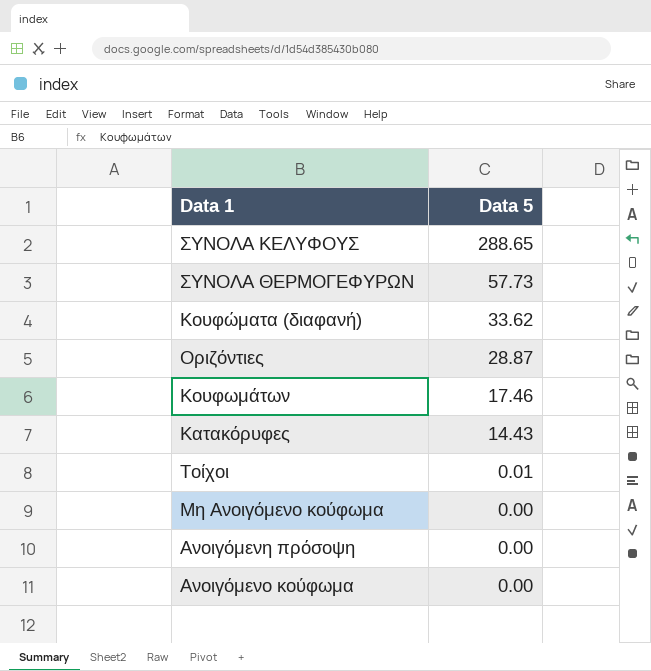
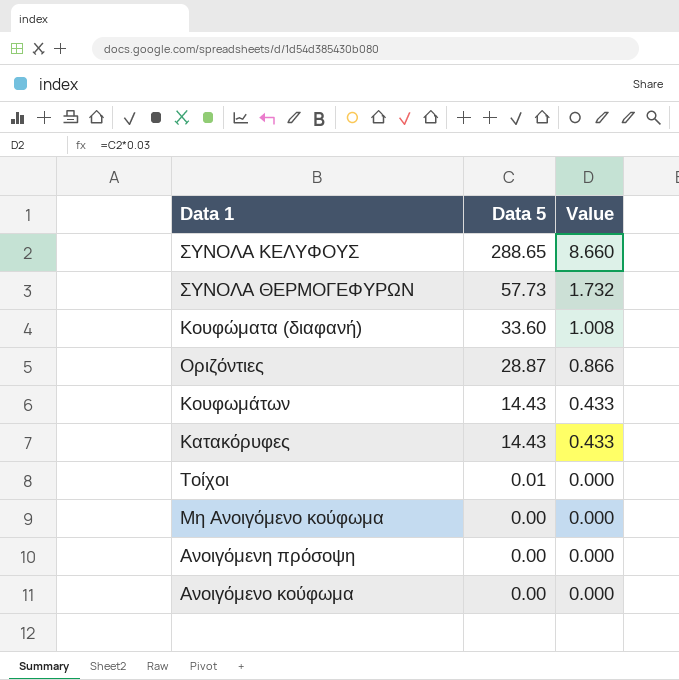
column Value | formula: none -> [Data 5] * 0.03
Κουφώματα (διαφανή) | Data 5: 33.62 -> 33.60
Κουφωμάτων | Data 5: 17.46 -> 14.43

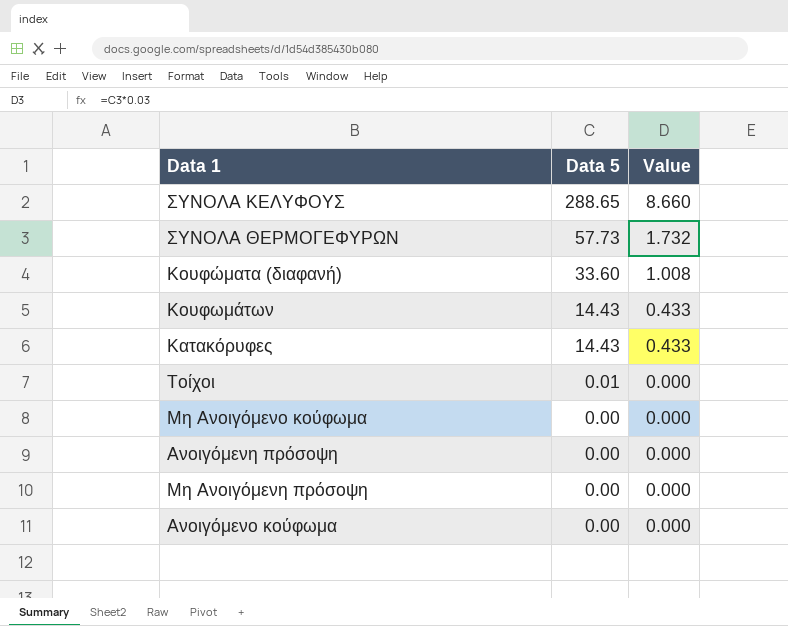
row Οριζόντιες: 28.87 | 0.866 -> none
row Μη Ανοιγόμενη πρόσοψη: none -> 0.00 | 0.000

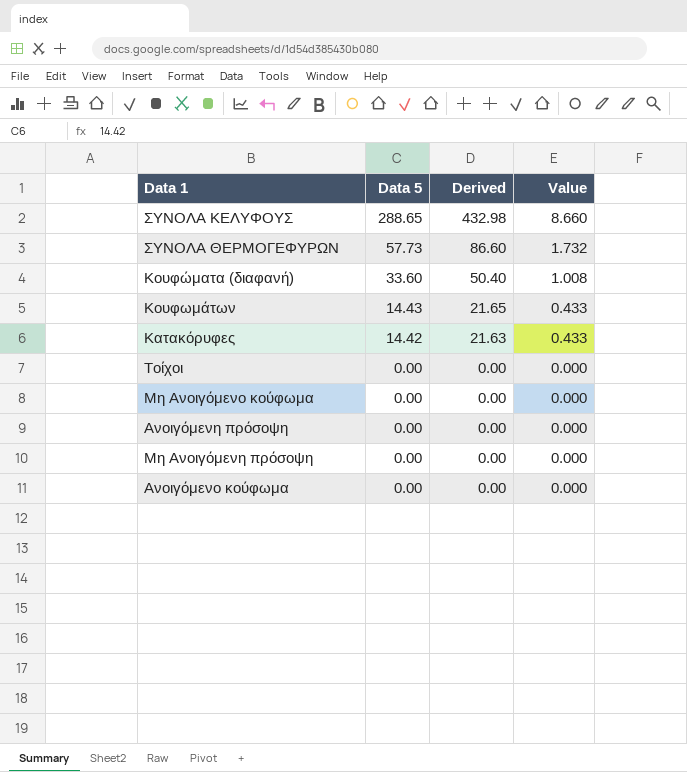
column Derived | formula: none -> [Data 5] * 1.5
Κατακόρυφες | Data 5: 14.43 -> 14.42
Τοίχοι | Data 5: 0.01 -> 0.00

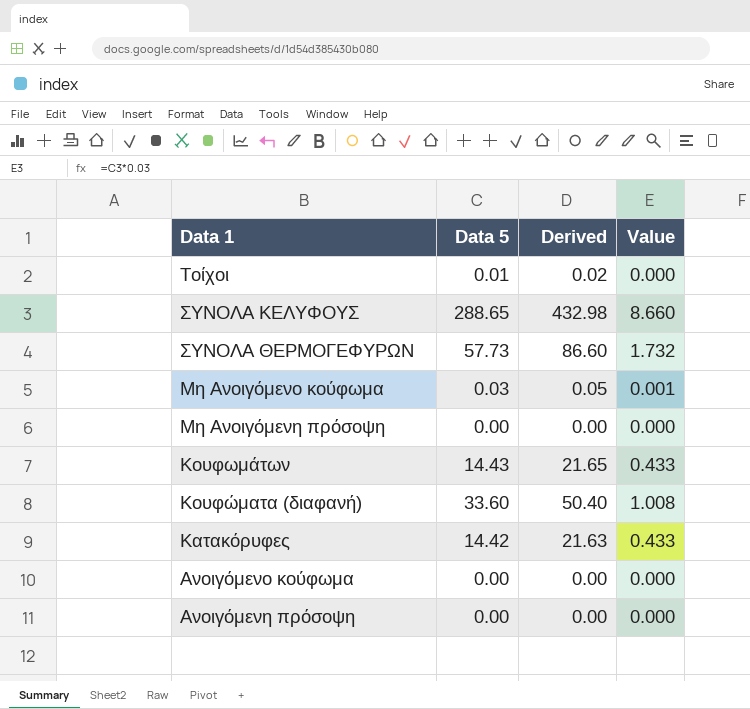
row order: Data 5 descending -> Data 1 descending
Τοίχοι | Data 5: 0.00 -> 0.01
Τοίχοι | Derived: 0.00 -> 0.02
Μη Ανοιγόμενο κούφωμα | Data 5: 0.00 -> 0.03
Μη Ανοιγόμενο κούφωμα | Derived: 0.00 -> 0.05
Μη Ανοιγόμενο κούφωμα | Value: 0.000 -> 0.001

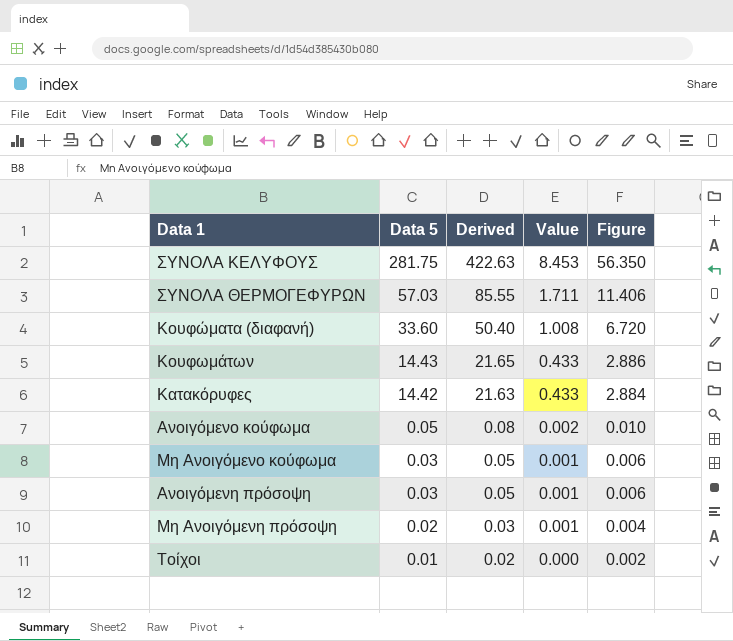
row order: Data 1 descending -> Data 5 descending
column Figure | formula: none -> [Data 5] * 0.2
ΣΥΝΟΛΑ ΚΕΛΥΦΟΥΣ | Data 5: 288.65 -> 281.75
ΣΥΝΟΛΑ ΚΕΛΥΦΟΥΣ | Derived: 432.98 -> 422.63
ΣΥΝΟΛΑ ΚΕΛΥΦΟΥΣ | Value: 8.660 -> 8.453
ΣΥΝΟΛΑ ΘΕΡΜΟΓΕΦΥΡΩΝ | Data 5: 57.73 -> 57.03
ΣΥΝΟΛΑ ΘΕΡΜΟΓΕΦΥΡΩΝ | Derived: 86.60 -> 85.55
ΣΥΝΟΛΑ ΘΕΡΜΟΓΕΦΥΡΩΝ | Value: 1.732 -> 1.711
Ανοιγόμενο κούφωμα | Data 5: 0.00 -> 0.05
Ανοιγόμενο κούφωμα | Derived: 0.00 -> 0.08
Ανοιγόμενο κούφωμα | Value: 0.000 -> 0.002
Ανοιγόμενη πρόσοψη | Data 5: 0.00 -> 0.03
Ανοιγόμενη πρόσοψη | Derived: 0.00 -> 0.05
Ανοιγόμενη πρόσοψη | Value: 0.000 -> 0.001
Μη Ανοιγόμενη πρόσοψη | Data 5: 0.00 -> 0.02
Μη Ανοιγόμενη πρόσοψη | Derived: 0.00 -> 0.03
Μη Ανοιγόμενη πρόσοψη | Value: 0.000 -> 0.001

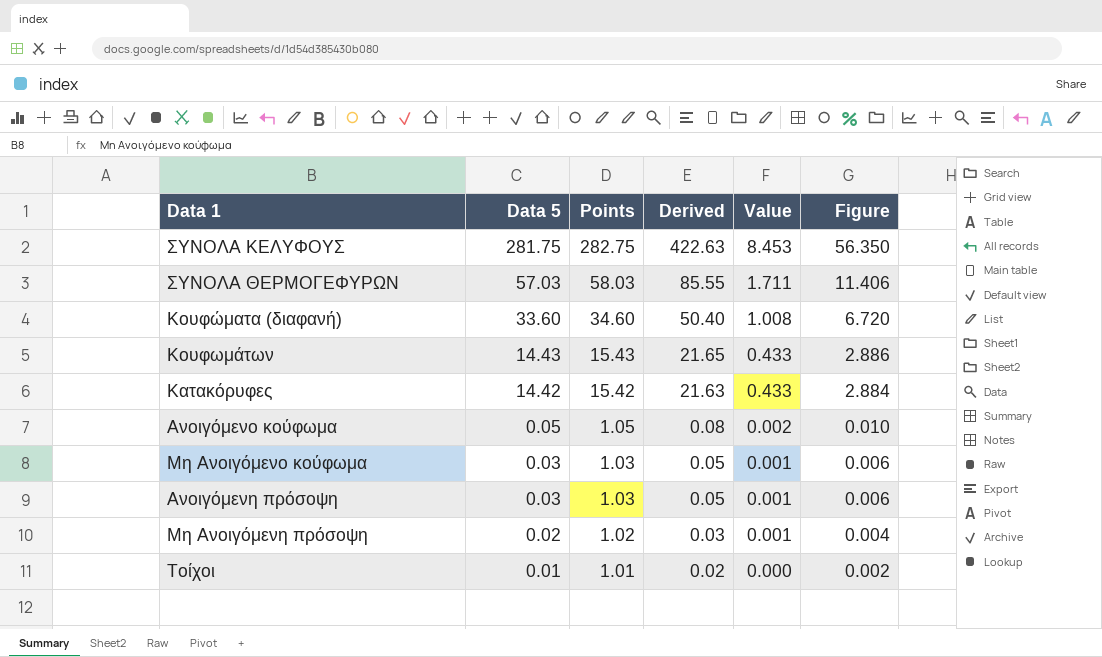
column Points | formula: none -> [Data 5] + 1

